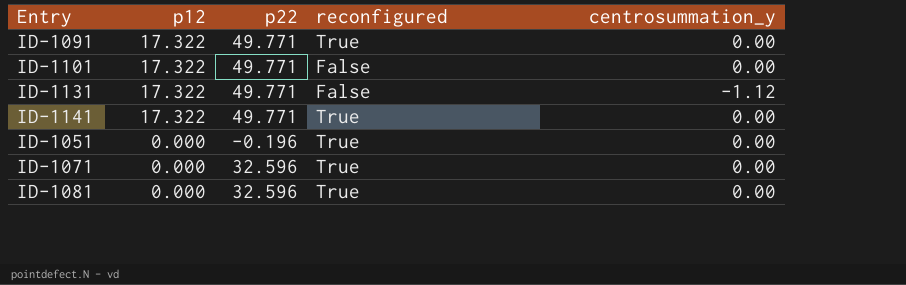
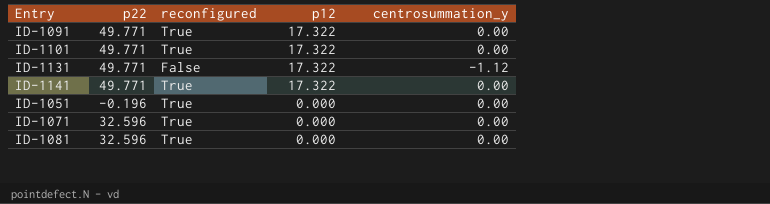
column p12 | position: 2 -> 4
ID-1101 | reconfigured: False -> True

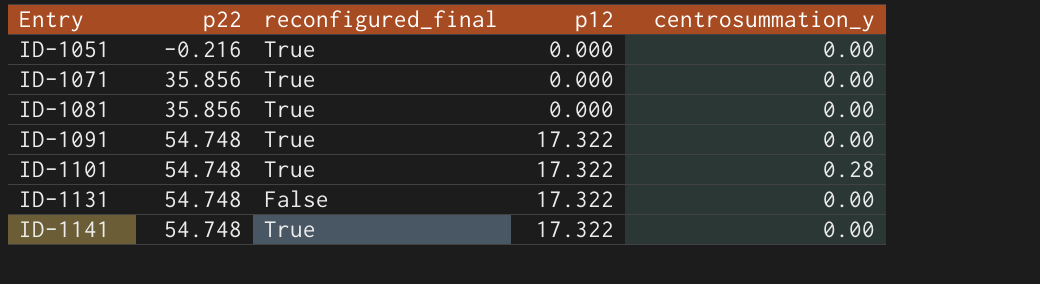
row order: p12 descending -> Entry ascending
column name: reconfigured -> reconfigured_final
ID-1051 | p22: -0.196 -> -0.216
ID-1071 | p22: 32.596 -> 35.856
ID-1081 | p22: 32.596 -> 35.856
ID-1091 | p22: 49.771 -> 54.748
ID-1101 | p22: 49.771 -> 54.748
ID-1101 | centrosummation_y: 0.00 -> 0.28
ID-1131 | p22: 49.771 -> 54.748
ID-1131 | centrosummation_y: -1.12 -> 0.00
ID-1141 | p22: 49.771 -> 54.748

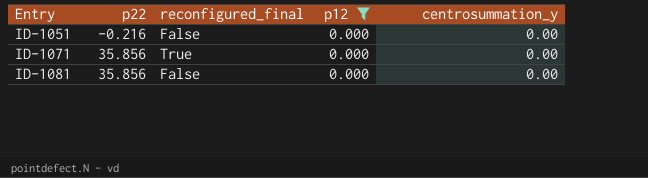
filter: none -> p12 = 0.000
ID-1051 | reconfigured_final: True -> False
ID-1081 | reconfigured_final: True -> False

